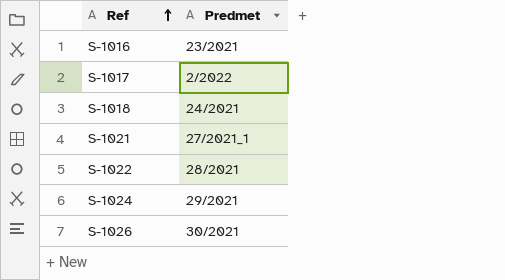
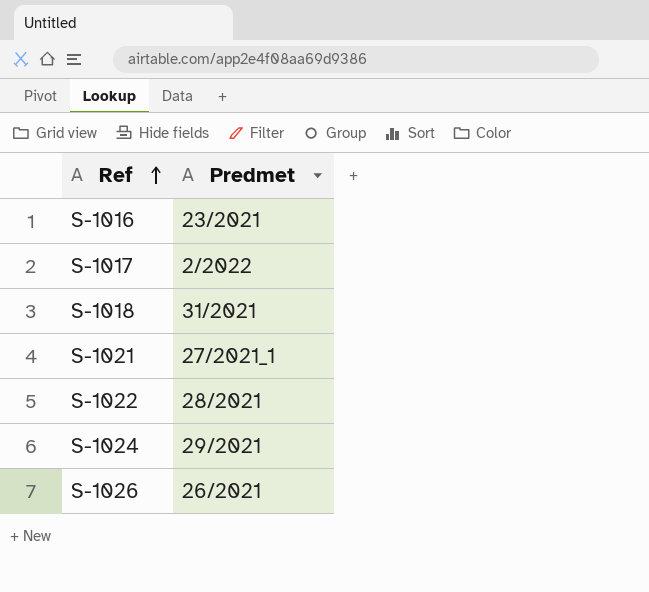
S-1018 | Predmet: 24/2021 -> 31/2021
S-1026 | Predmet: 30/2021 -> 26/2021

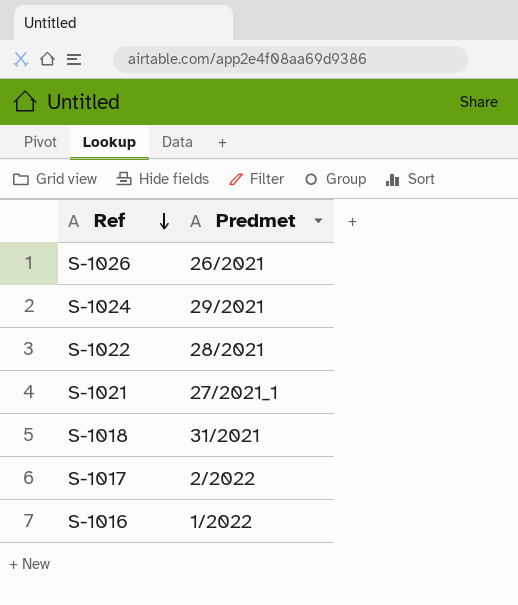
row order: Ref ascending -> Ref descending
S-1016 | Predmet: 23/2021 -> 1/2022

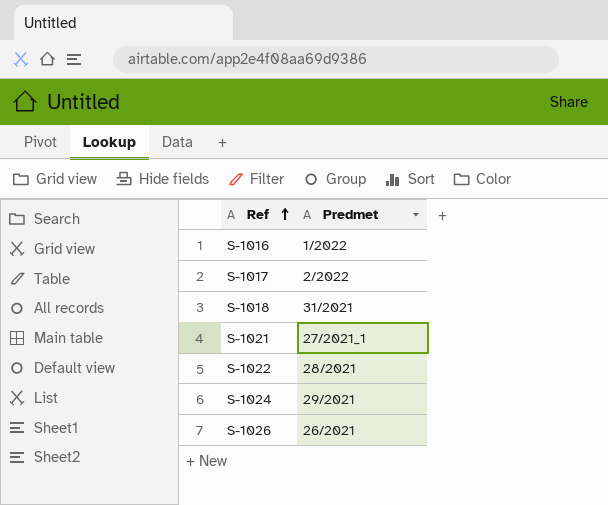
row order: Ref descending -> Ref ascending

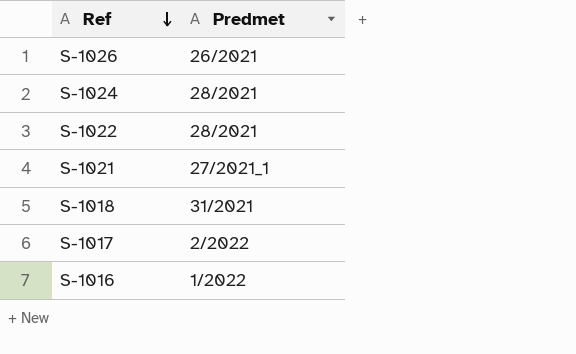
row order: Ref ascending -> Ref descending
S-1024 | Predmet: 29/2021 -> 28/2021

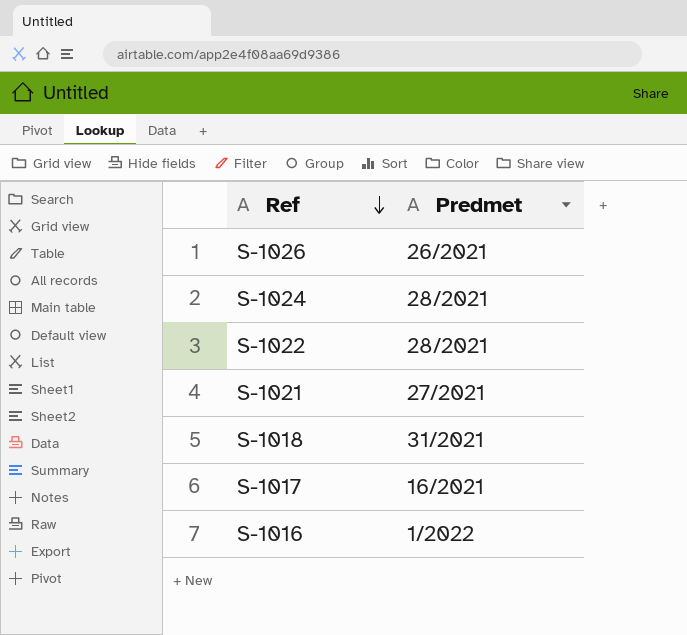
S-1021 | Predmet: 27/2021_1 -> 27/2021
S-1017 | Predmet: 2/2022 -> 16/2021

